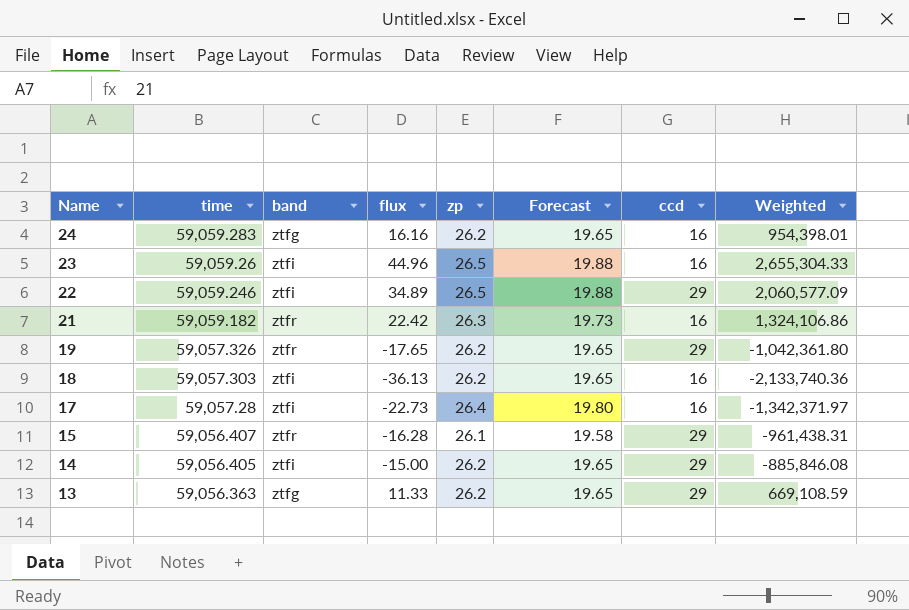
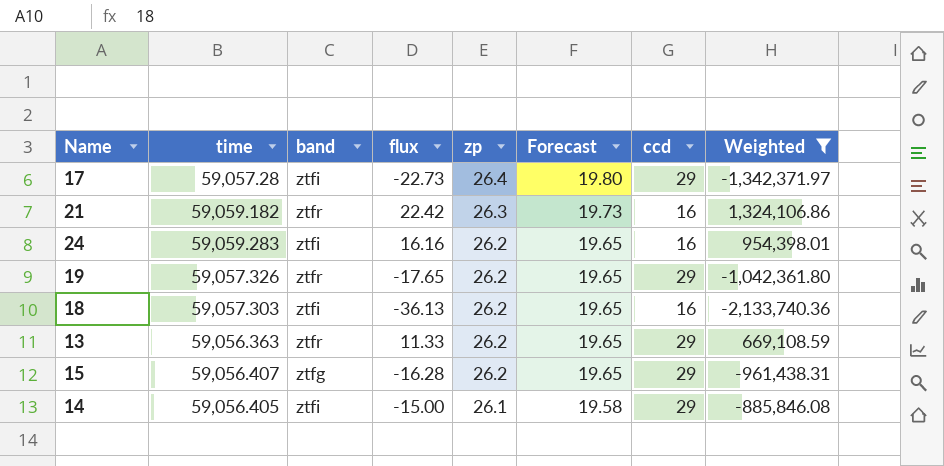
filter: none -> Weighted <= 1,324,106.86
row order: Name descending -> zp descending
17 | ccd: 16 -> 29
24 | band: ztfg -> ztfi
13 | band: ztfg -> ztfr
15 | band: ztfr -> ztfg
15 | zp: 26.1 -> 26.2
15 | Forecast: 19.58 -> 19.65
14 | zp: 26.2 -> 26.1
14 | Forecast: 19.65 -> 19.58

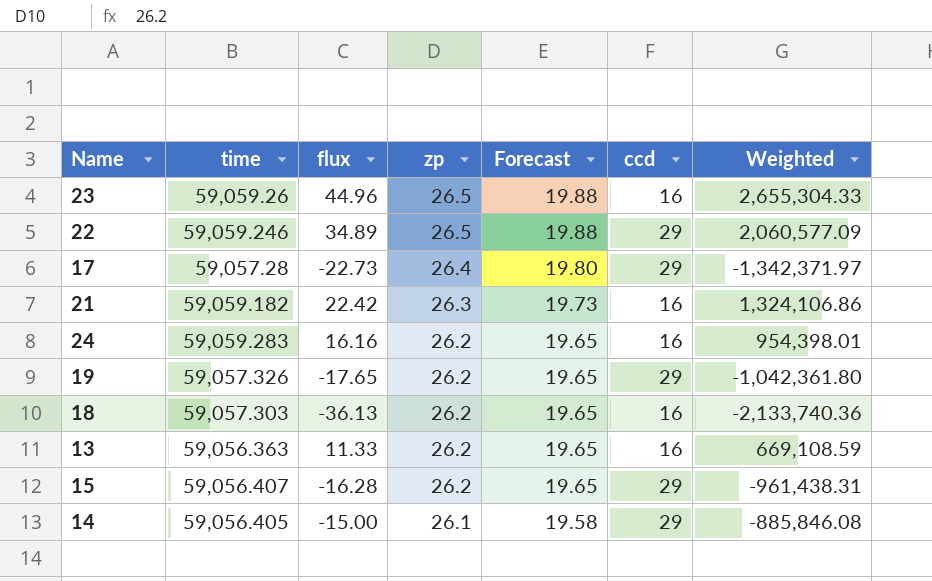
filter: Weighted <= 1,324,106.86 -> none
column band | position: 3 -> none
13 | ccd: 29 -> 16

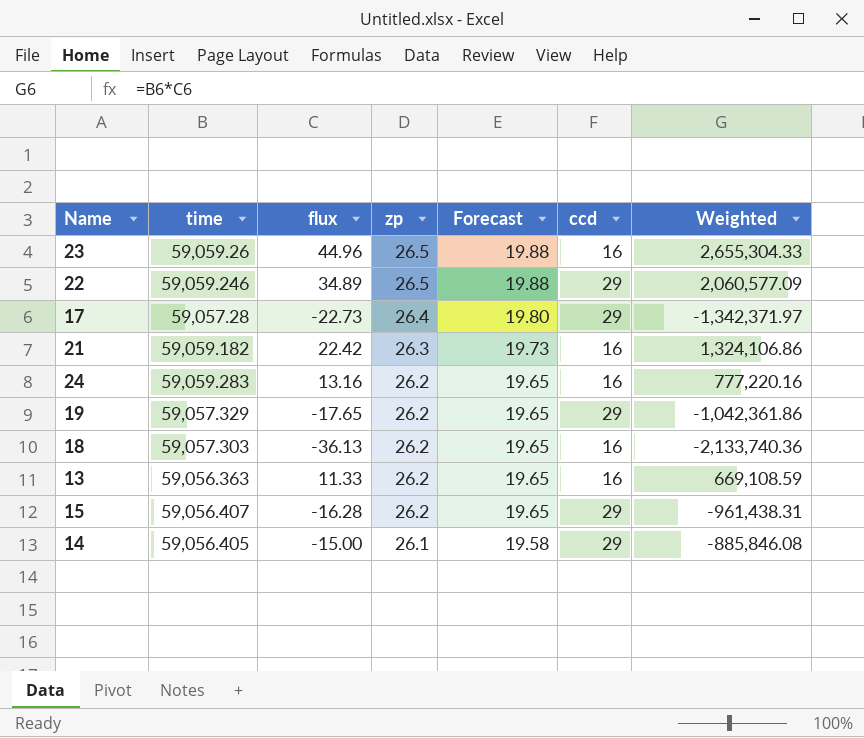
24 | flux: 16.16 -> 13.16
24 | Weighted: 954,398.01 -> 777,220.16
19 | time: 59,057.326 -> 59,057.329
19 | Weighted: -1,042,361.80 -> -1,042,361.86

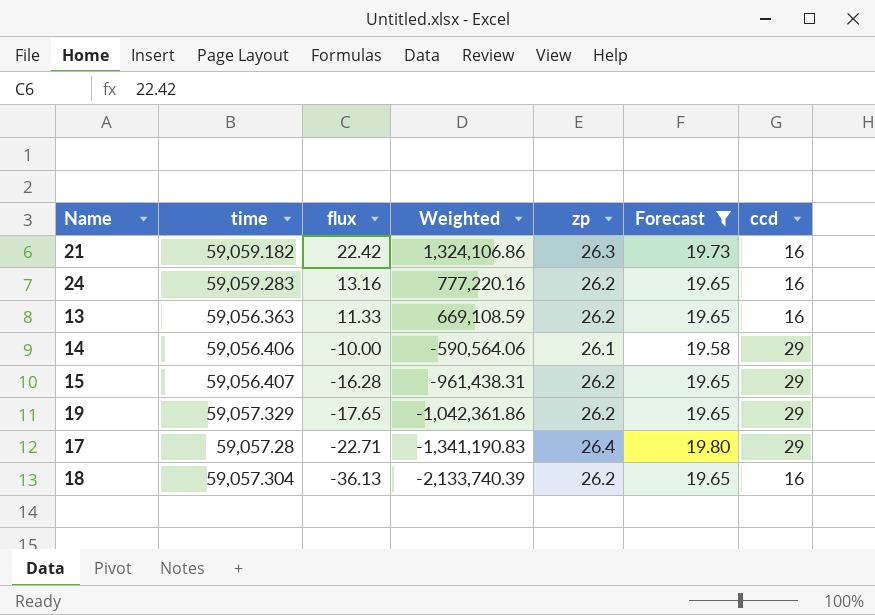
filter: none -> Forecast != 19.88
row order: zp descending -> flux descending
column Weighted | position: 7 -> 4
14 | time: 59,056.405 -> 59,056.406
14 | flux: -15.00 -> -10.00
14 | Weighted: -885,846.08 -> -590,564.06
17 | flux: -22.73 -> -22.71
17 | Weighted: -1,342,371.97 -> -1,341,190.83
18 | time: 59,057.303 -> 59,057.304
18 | Weighted: -2,133,740.36 -> -2,133,740.39

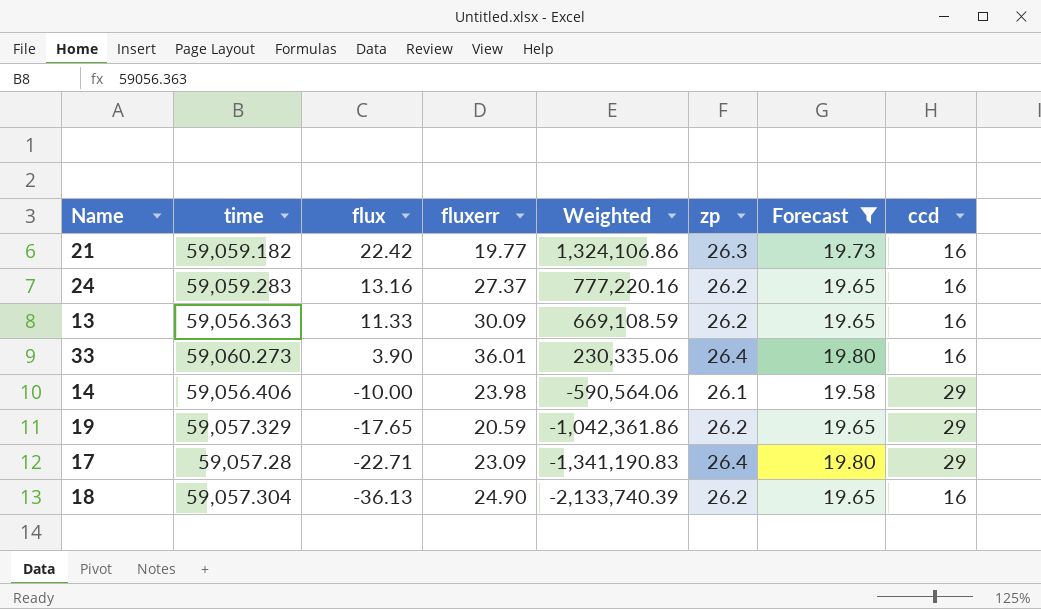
column fluxerr | position: none -> 4
row 15: 59,056.407 | -16.28 | -961,438.31 | 26.2 | 19.65 | 29 -> none
row 33: none -> 59,060.273 | 3.90 | 36.01 | 230,335.06 | 26.4 | 19.80 | 16

